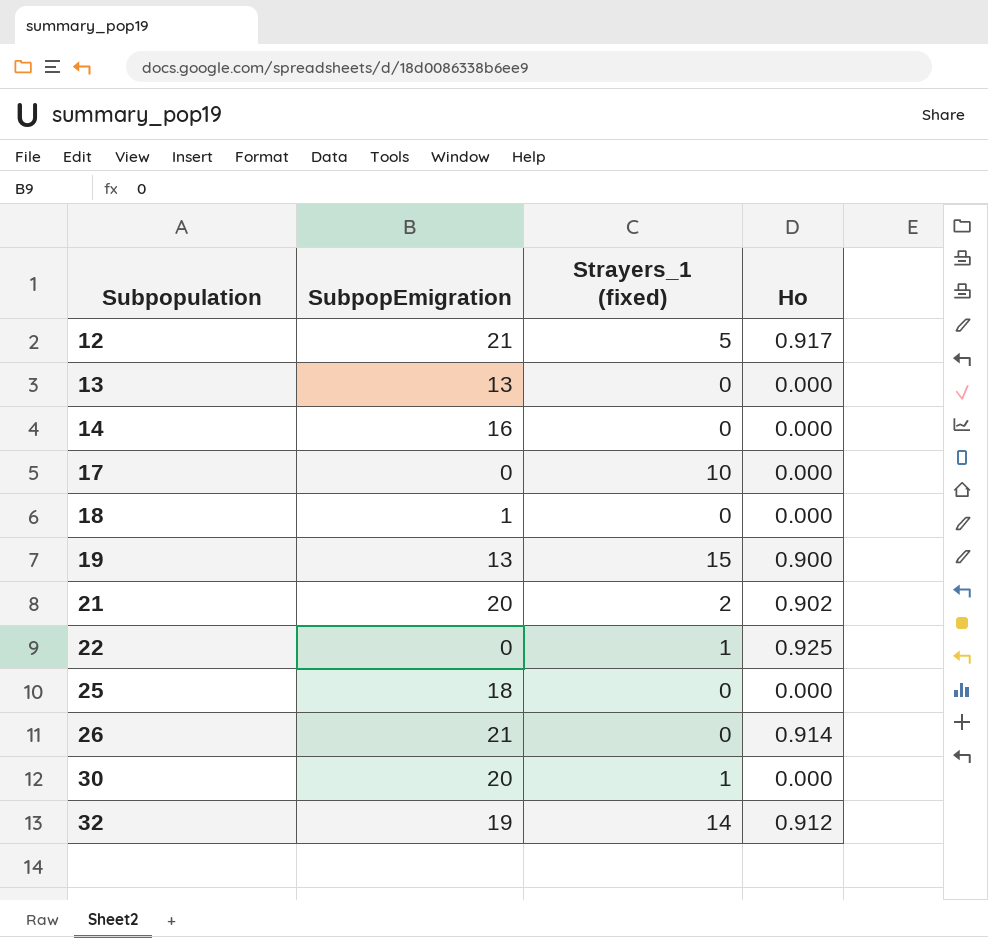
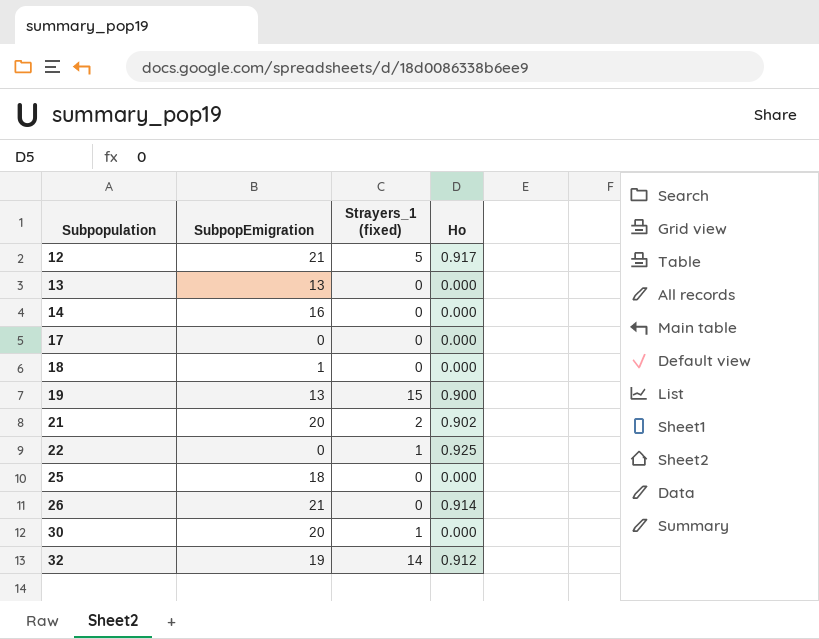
17 | Strayers_1 (fixed): 10 -> 0

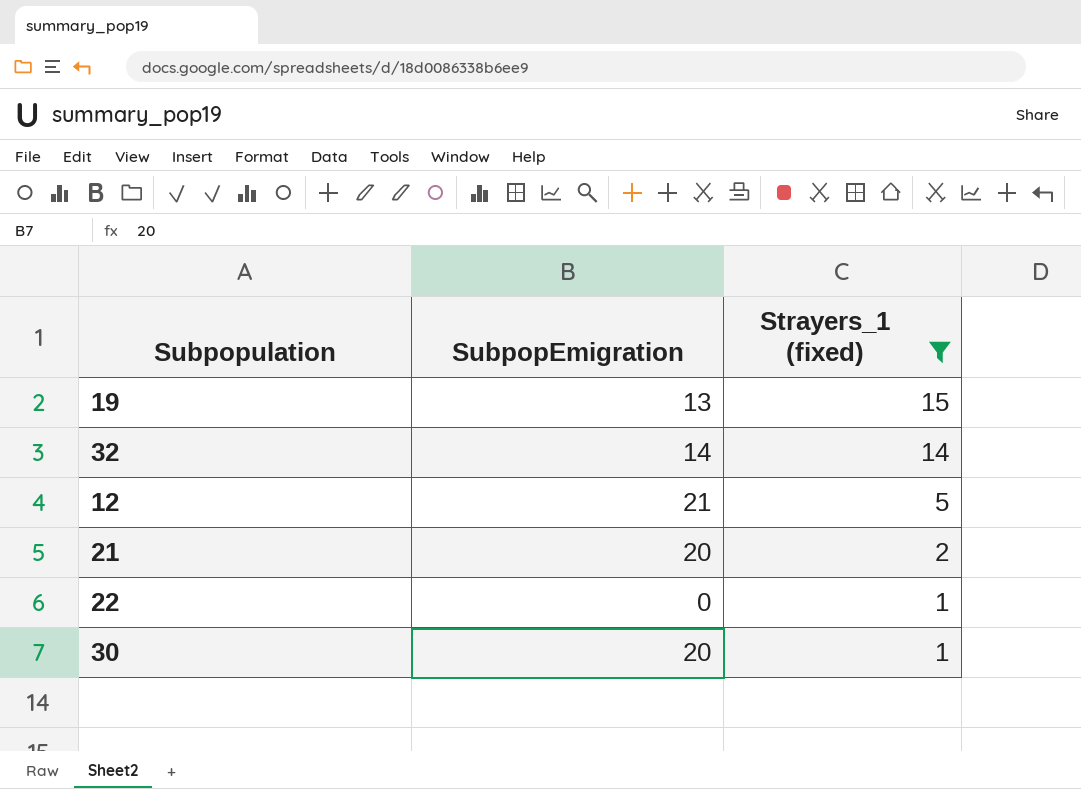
filter: none -> Strayers_1 (fixed) != 0
row order: Subpopulation ascending -> Strayers_1 (fixed) descending
column Ho | position: 4 -> none
32 | SubpopEmigration: 19 -> 14

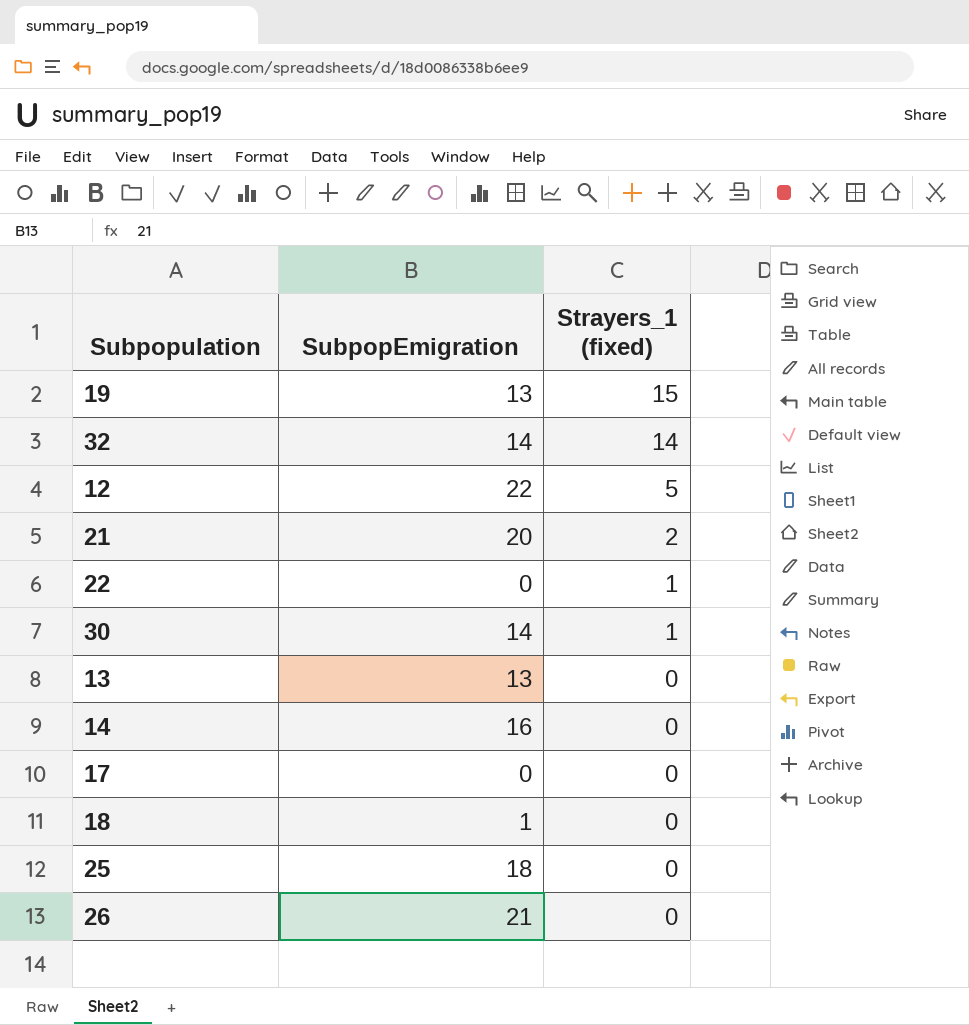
filter: Strayers_1 (fixed) != 0 -> none
12 | SubpopEmigration: 21 -> 22
30 | SubpopEmigration: 20 -> 14

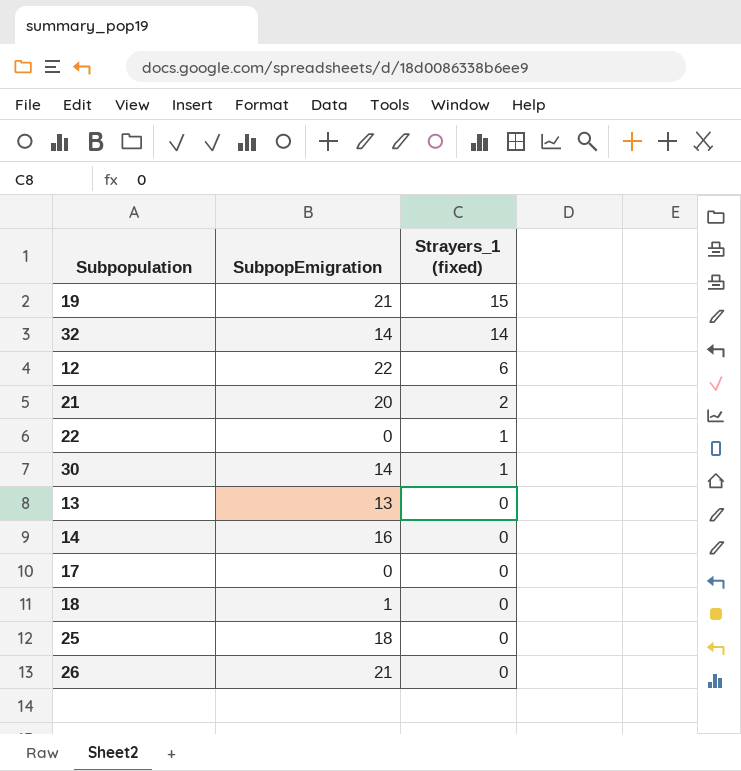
19 | SubpopEmigration: 13 -> 21
12 | Strayers_1 (fixed): 5 -> 6

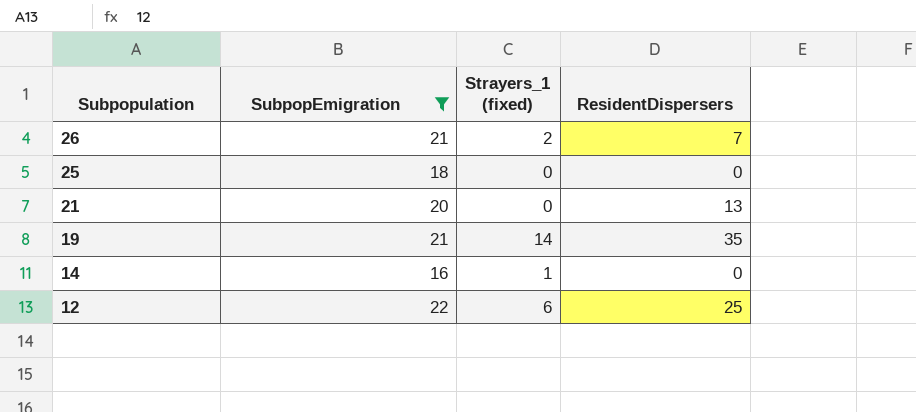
filter: none -> SubpopEmigration >= 16
row order: Strayers_1 (fixed) descending -> Subpopulation descending
column ResidentDispersers | position: none -> 4
26 | Strayers_1 (fixed): 0 -> 2
21 | Strayers_1 (fixed): 2 -> 0
19 | Strayers_1 (fixed): 15 -> 14
14 | Strayers_1 (fixed): 0 -> 1

